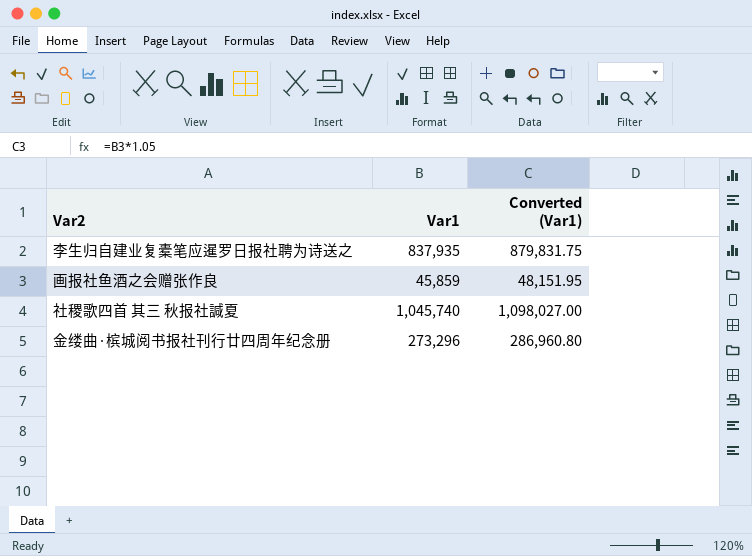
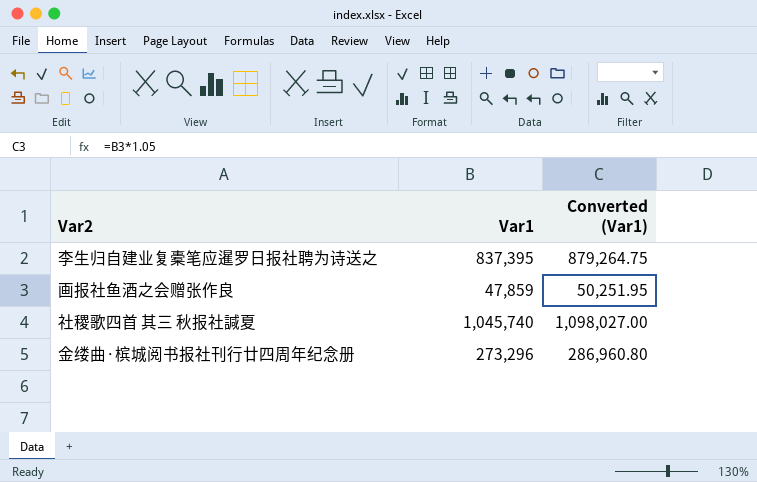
李生归自建业复橐笔应暹罗日报社聘为诗送之 | Var1: 837,935 -> 837,395
李生归自建业复橐笔应暹罗日报社聘为诗送之 | Converted (Var1): 879,831.75 -> 879,264.75
画报社鱼酒之会赠张作良 | Var1: 45,859 -> 47,859
画报社鱼酒之会赠张作良 | Converted (Var1): 48,151.95 -> 50,251.95

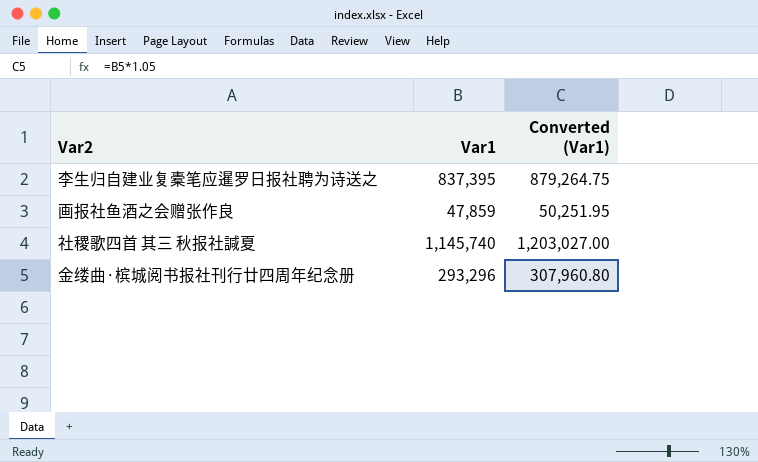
社稷歌四首 其三 秋报社諴夏 | Var1: 1,045,740 -> 1,145,740
社稷歌四首 其三 秋报社諴夏 | Converted (Var1): 1,098,027.00 -> 1,203,027.00
金缕曲·槟城阅书报社刊行廿四周年纪念册 | Var1: 273,296 -> 293,296
金缕曲·槟城阅书报社刊行廿四周年纪念册 | Converted (Var1): 286,960.80 -> 307,960.80

